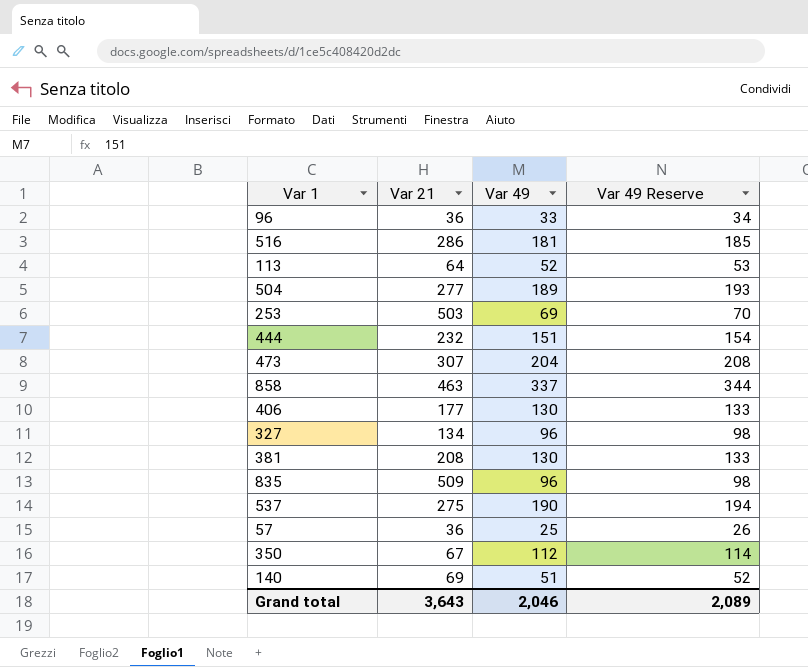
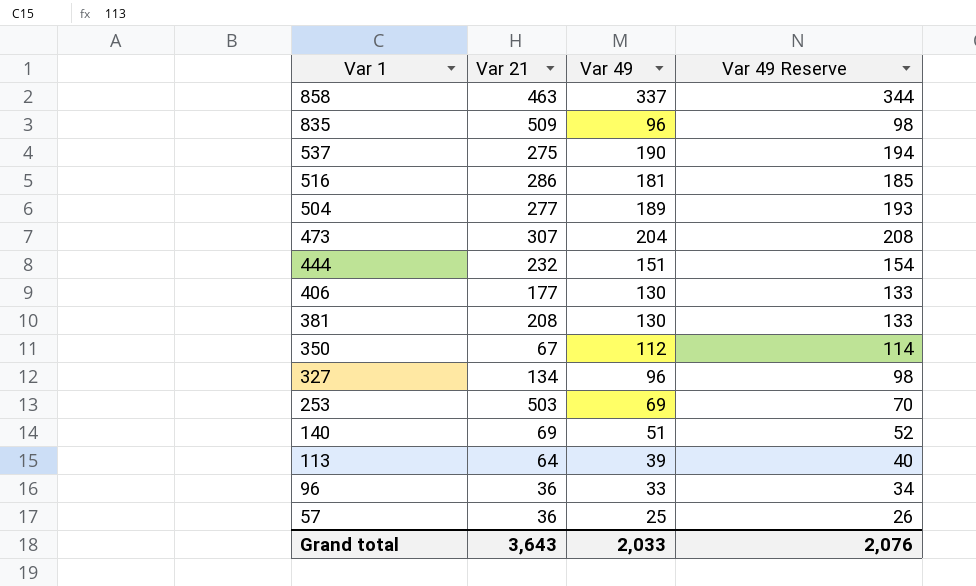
row order: none -> Var 1 descending
113 | Var 49: 52 -> 39
113 | Var 49 Reserve: 53 -> 40
Grand total | Var 49: 2,046 -> 2,033
Grand total | Var 49 Reserve: 2,089 -> 2,076

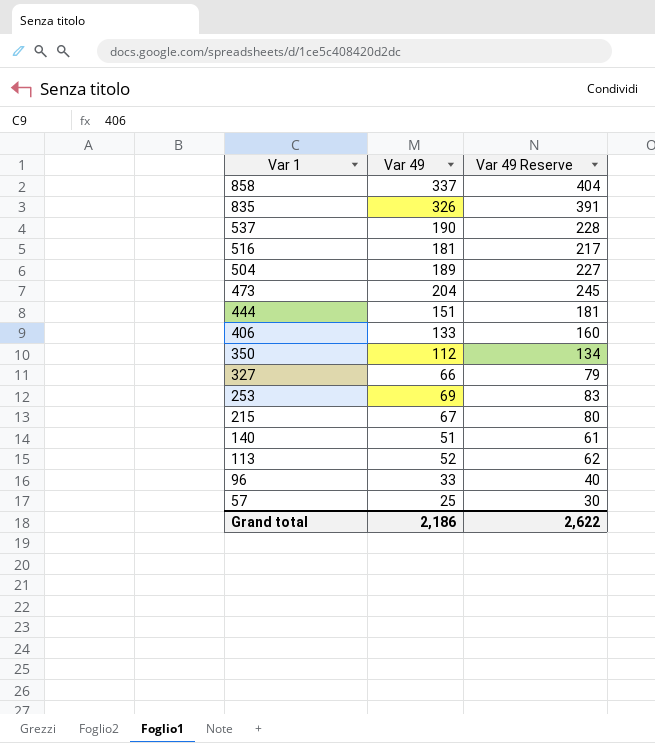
column Var 21 | position: 2 -> none
column Var 49 Reserve | formula: [Var 49] * 1.02 -> [Var 49] * 1.2
row 381: 208 | 130 | 133 -> none
835 | Var 49: 96 -> 326
406 | Var 49: 130 -> 133
327 | Var 49: 96 -> 66
row 215: none -> 67 | 80
113 | Var 49: 39 -> 52
Grand total | Var 49: 2,033 -> 2,186
Grand total | Var 49 Reserve: 2,076 -> 2,622

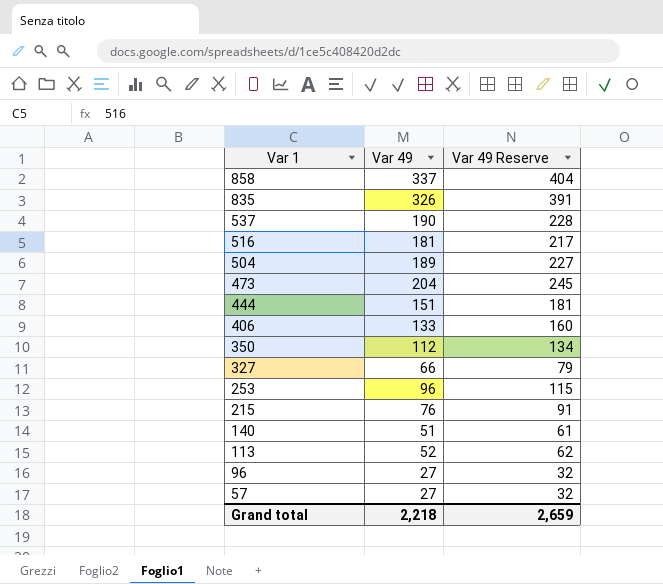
253 | Var 49: 69 -> 96
253 | Var 49 Reserve: 83 -> 115
215 | Var 49: 67 -> 76
215 | Var 49 Reserve: 80 -> 91
96 | Var 49: 33 -> 27
96 | Var 49 Reserve: 40 -> 32
57 | Var 49: 25 -> 27
57 | Var 49 Reserve: 30 -> 32
Grand total | Var 49: 2,186 -> 2,218
Grand total | Var 49 Reserve: 2,622 -> 2,659

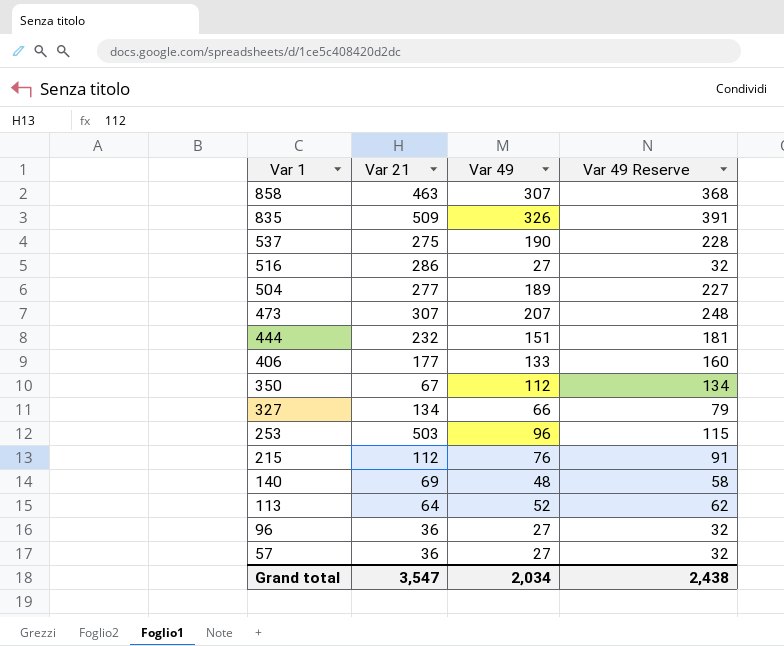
column Var 21 | position: none -> 2
858 | Var 49: 337 -> 307
858 | Var 49 Reserve: 404 -> 368
516 | Var 49: 181 -> 27
516 | Var 49 Reserve: 217 -> 32
473 | Var 49: 204 -> 207
473 | Var 49 Reserve: 245 -> 248
140 | Var 49: 51 -> 48
140 | Var 49 Reserve: 61 -> 58
Grand total | Var 49: 2,218 -> 2,034
Grand total | Var 49 Reserve: 2,659 -> 2,438

